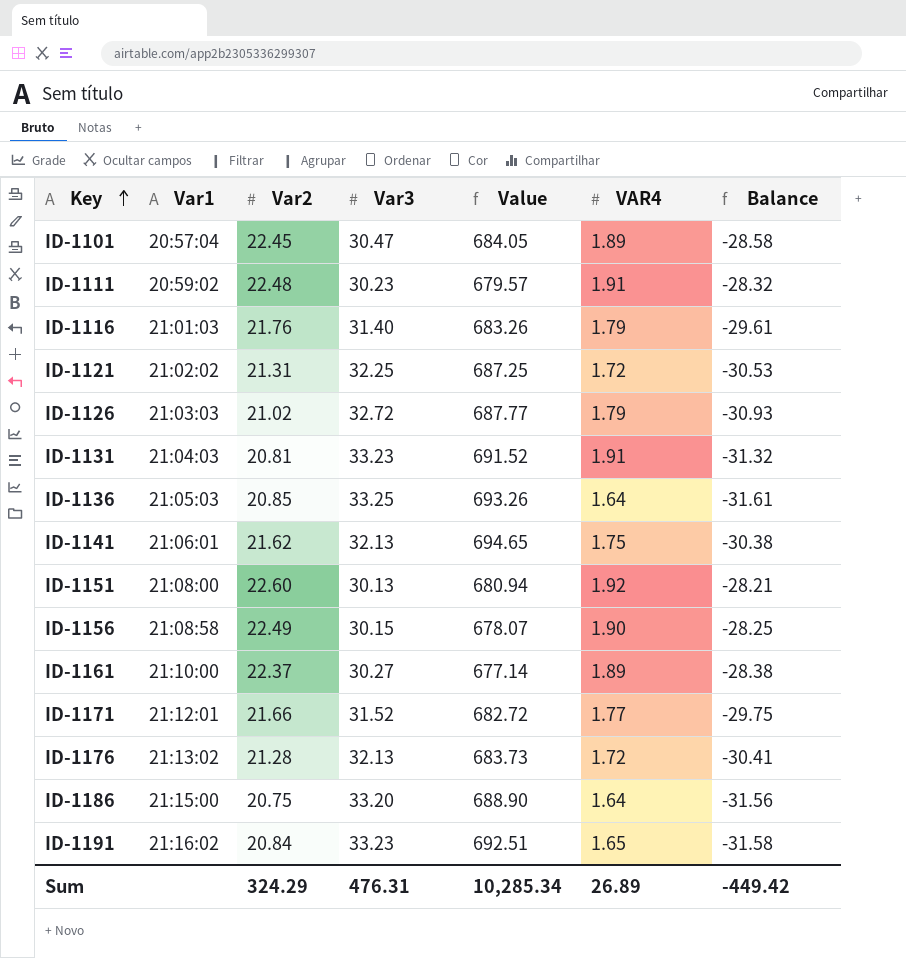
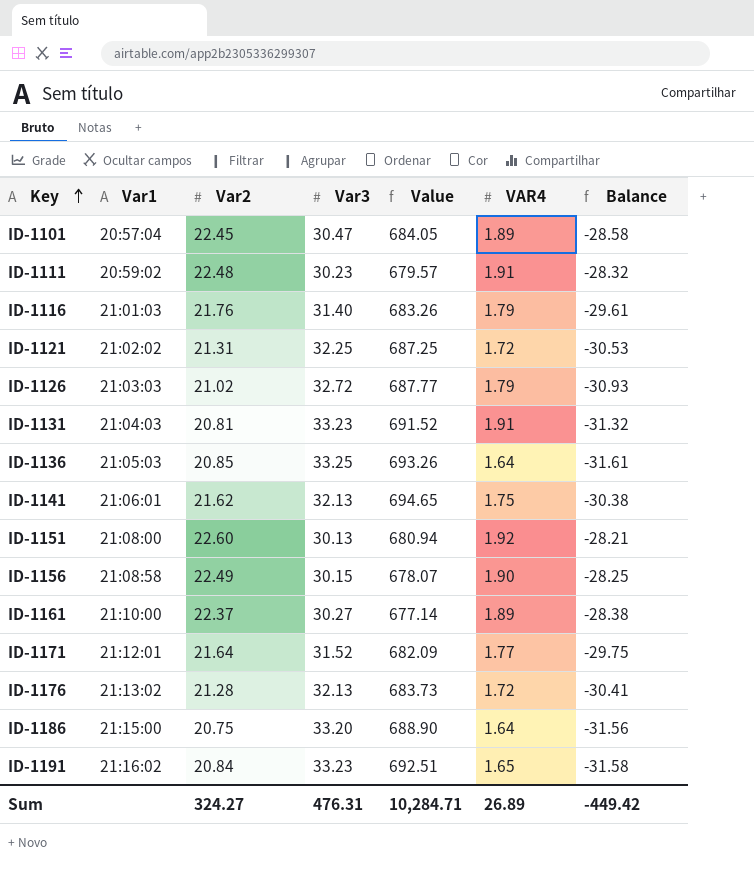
ID-1171 | Var2: 21.66 -> 21.64
ID-1171 | Value: 682.72 -> 682.09
Sum | Var2: 324.29 -> 324.27
Sum | Value: 10,285.34 -> 10,284.71

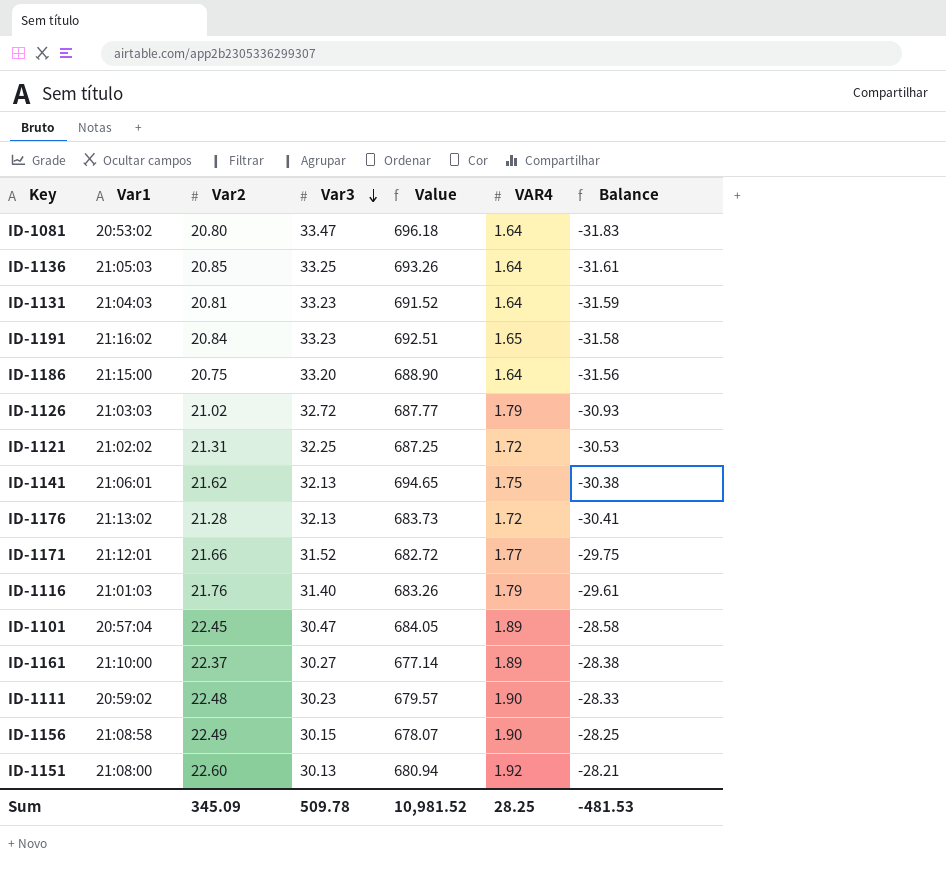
row order: Key ascending -> Var3 descending
row ID-1081: none -> 20:53:02 | 20.80 | 33.47 | 696.18 | 1.64 | -31.83
ID-1131 | VAR4: 1.91 -> 1.64
ID-1131 | Balance: -31.32 -> -31.59
ID-1171 | Var2: 21.64 -> 21.66
ID-1171 | Value: 682.09 -> 682.72
ID-1111 | VAR4: 1.91 -> 1.90
ID-1111 | Balance: -28.32 -> -28.33
Sum | Var2: 324.27 -> 345.09
Sum | Var3: 476.31 -> 509.78
Sum | Value: 10,284.71 -> 10,981.52
Sum | VAR4: 26.89 -> 28.25
Sum | Balance: -449.42 -> -481.53

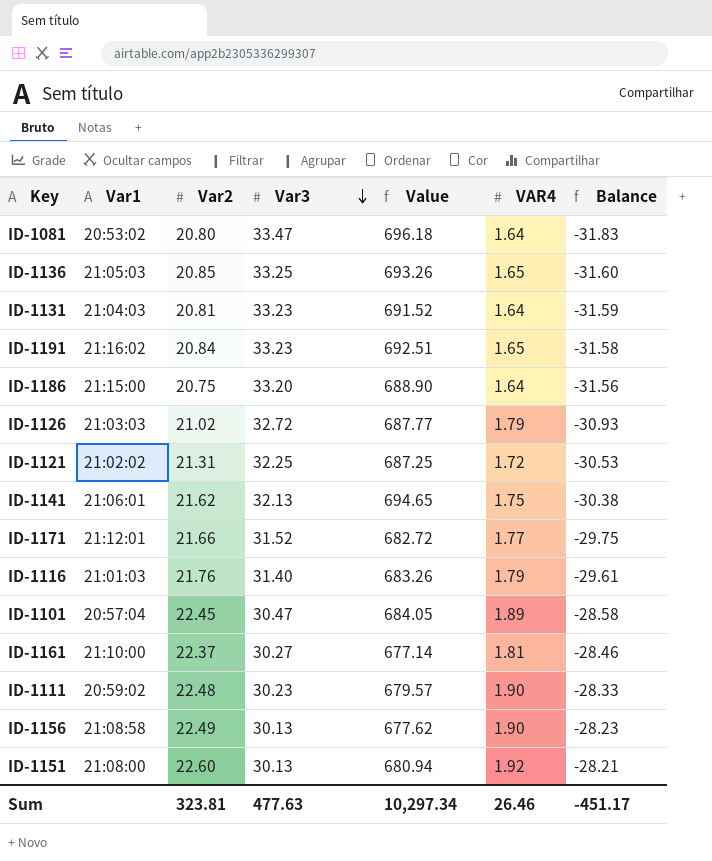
row ID-1176: 21:13:02 | 21.28 | 32.13 | 683.73 | 1.72 | -30.41 -> none
ID-1136 | VAR4: 1.64 -> 1.65
ID-1136 | Balance: -31.61 -> -31.60
ID-1161 | VAR4: 1.89 -> 1.81
ID-1161 | Balance: -28.38 -> -28.46
ID-1156 | Var3: 30.15 -> 30.13
ID-1156 | Value: 678.07 -> 677.62
ID-1156 | Balance: -28.25 -> -28.23
Sum | Var2: 345.09 -> 323.81
Sum | Var3: 509.78 -> 477.63
Sum | Value: 10,981.52 -> 10,297.34
Sum | VAR4: 28.25 -> 26.46
Sum | Balance: -481.53 -> -451.17

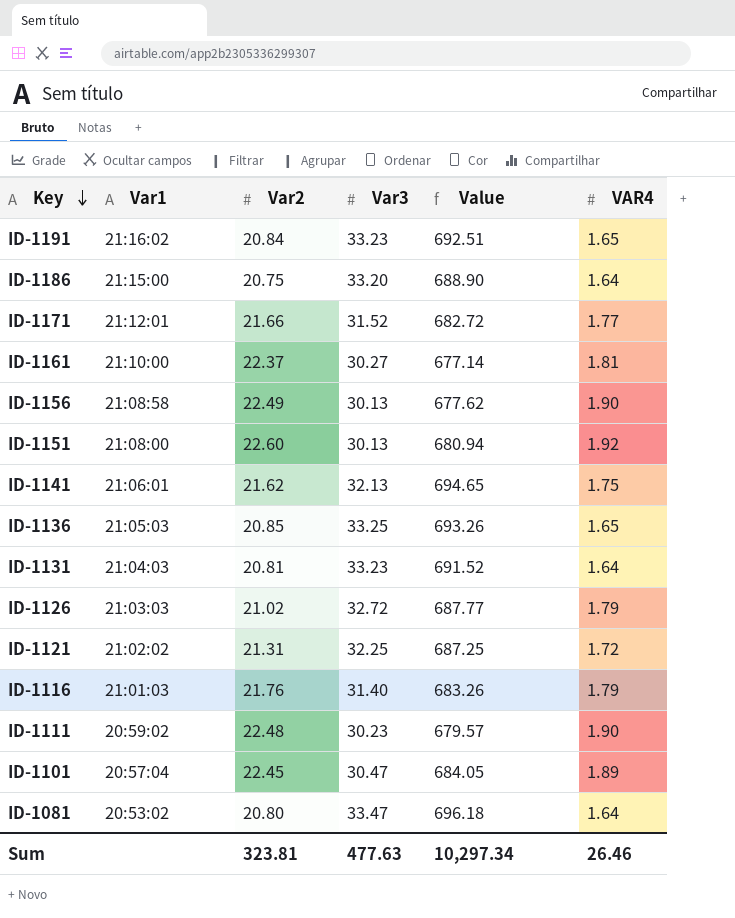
row order: Var3 descending -> Key descending
column Balance | formula: [VAR4] - [Var3] -> none

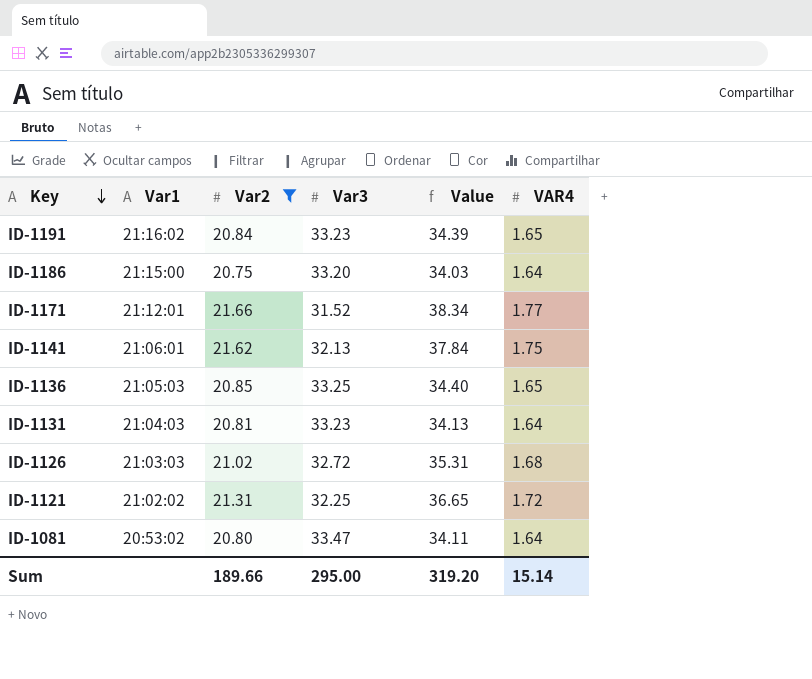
filter: none -> Var2 <= 21.66
column Value | formula: [Var2] * [Var3] -> [Var2] * [VAR4]
ID-1126 | VAR4: 1.79 -> 1.68
Sum | Var2: 323.81 -> 189.66
Sum | Var3: 477.63 -> 295.00
Sum | Value: 10,297.34 -> 319.20
Sum | VAR4: 26.46 -> 15.14

